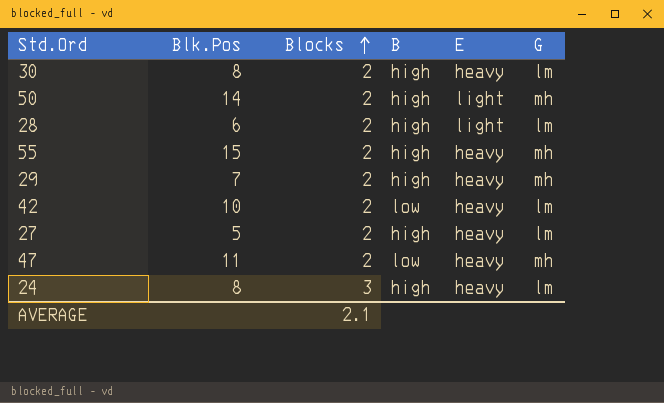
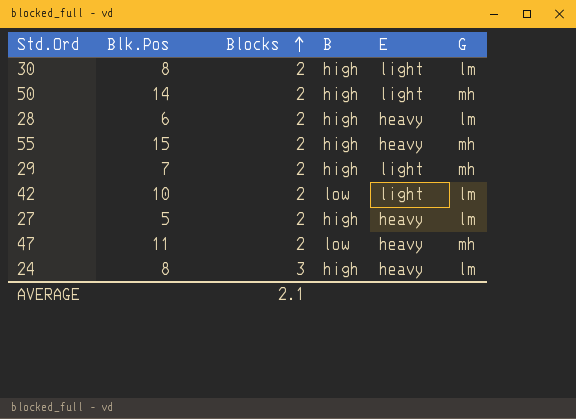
30 | E: heavy -> light
28 | E: light -> heavy
29 | E: heavy -> light
42 | E: heavy -> light

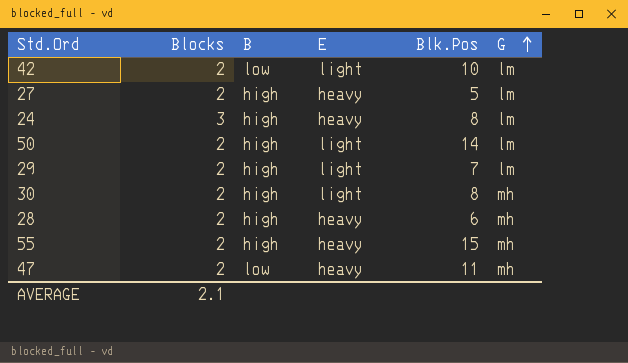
row order: Blocks ascending -> G ascending
column Blk.Pos | position: 2 -> 5
50 | G: mh -> lm
29 | G: mh -> lm
30 | G: lm -> mh
28 | G: lm -> mh

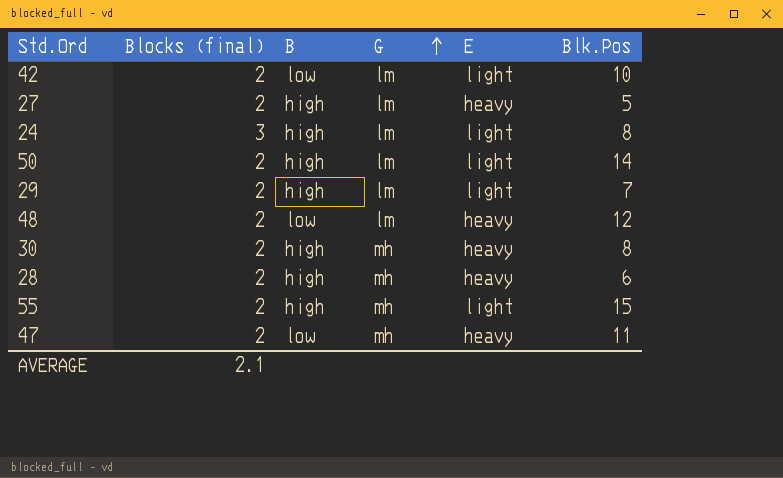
column name: Blocks -> Blocks (final)
column G | position: 6 -> 4
24 | E: heavy -> light
row 48: none -> 2 | low | lm | heavy | 12
30 | E: light -> heavy
55 | E: heavy -> light

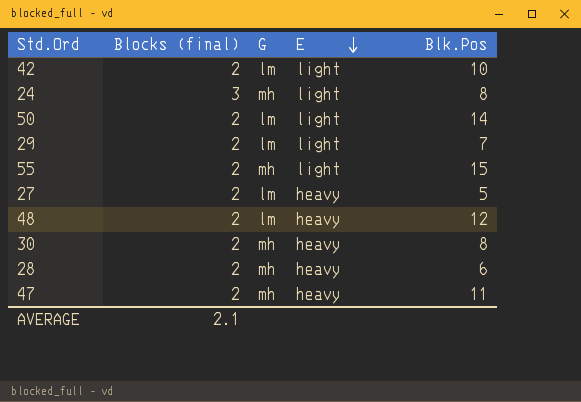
row order: G ascending -> E descending
column B | position: 3 -> none
24 | G: lm -> mh

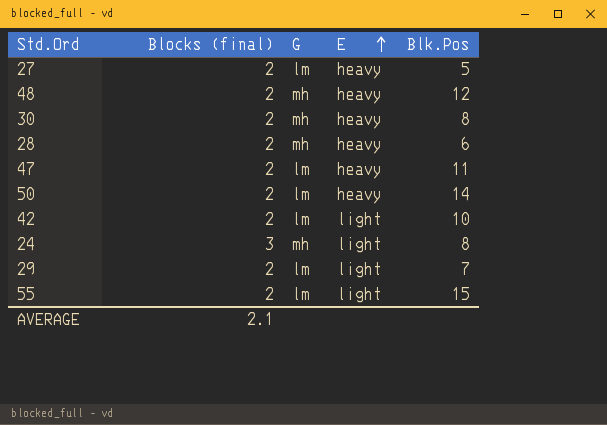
row order: E descending -> E ascending
48 | G: lm -> mh
47 | G: mh -> lm
50 | E: light -> heavy
55 | G: mh -> lm

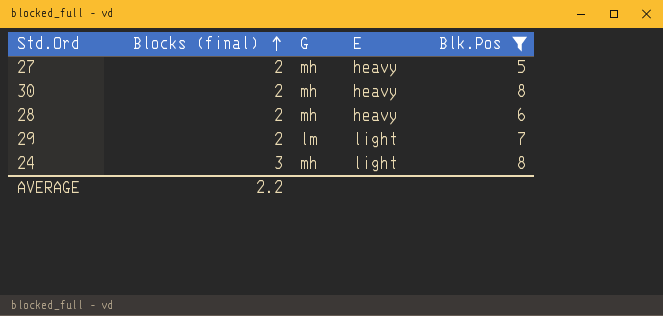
filter: none -> Blk.Pos <= 8
row order: E ascending -> Blocks (final) ascending
27 | G: lm -> mh
AVERAGE | Blocks (final): 2.1 -> 2.2

